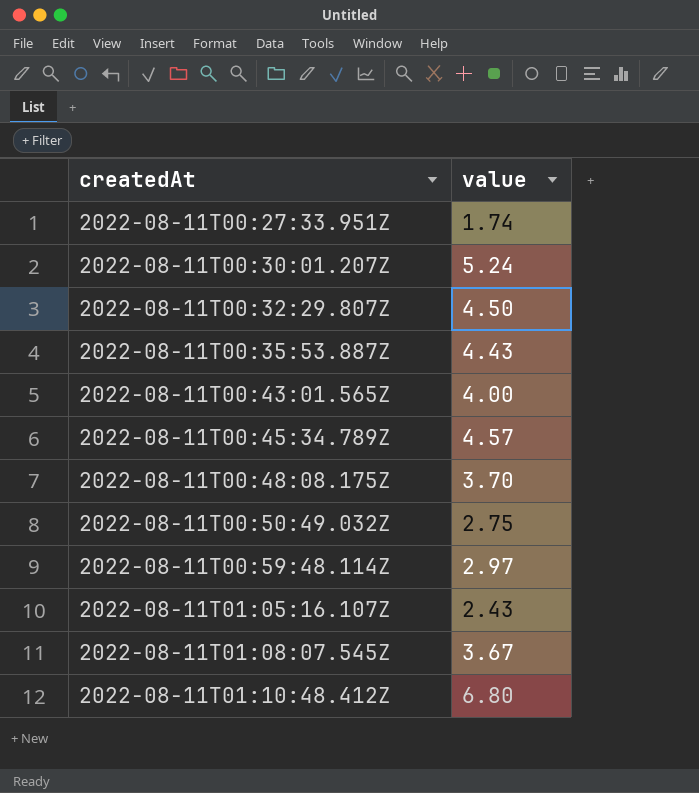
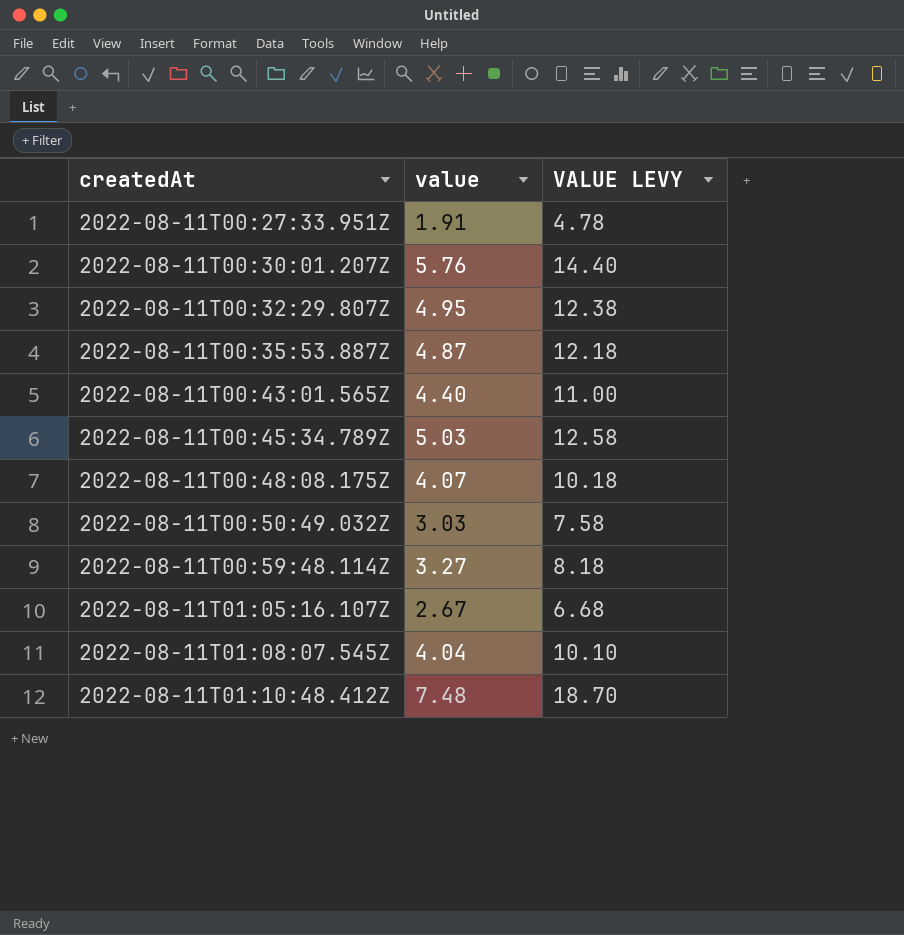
column VALUE LEVY | formula: none -> [value] * 2.5
2022-08-11T00:27:33.951Z | value: 1.74 -> 1.91
2022-08-11T00:30:01.207Z | value: 5.24 -> 5.76
2022-08-11T00:32:29.807Z | value: 4.50 -> 4.95
2022-08-11T00:35:53.887Z | value: 4.43 -> 4.87
2022-08-11T00:43:01.565Z | value: 4.00 -> 4.40
2022-08-11T00:45:34.789Z | value: 4.57 -> 5.03
2022-08-11T00:48:08.175Z | value: 3.70 -> 4.07
2022-08-11T00:50:49.032Z | value: 2.75 -> 3.03
2022-08-11T00:59:48.114Z | value: 2.97 -> 3.27
2022-08-11T01:05:16.107Z | value: 2.43 -> 2.67
2022-08-11T01:08:07.545Z | value: 3.67 -> 4.04
2022-08-11T01:10:48.412Z | value: 6.80 -> 7.48

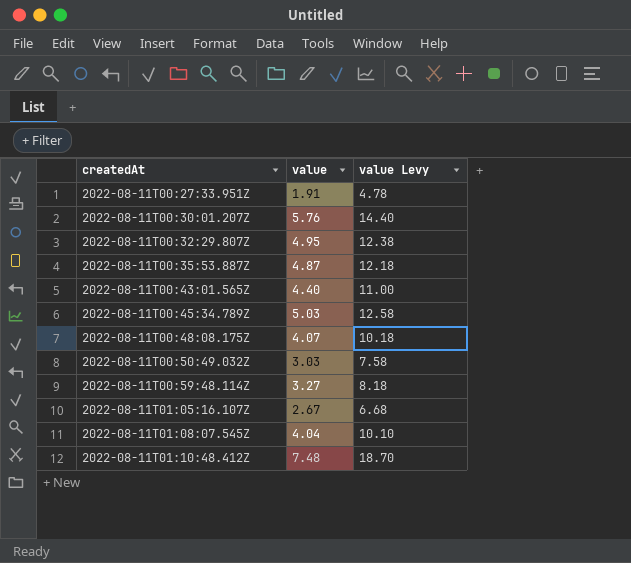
column name: VALUE LEVY -> value Levy

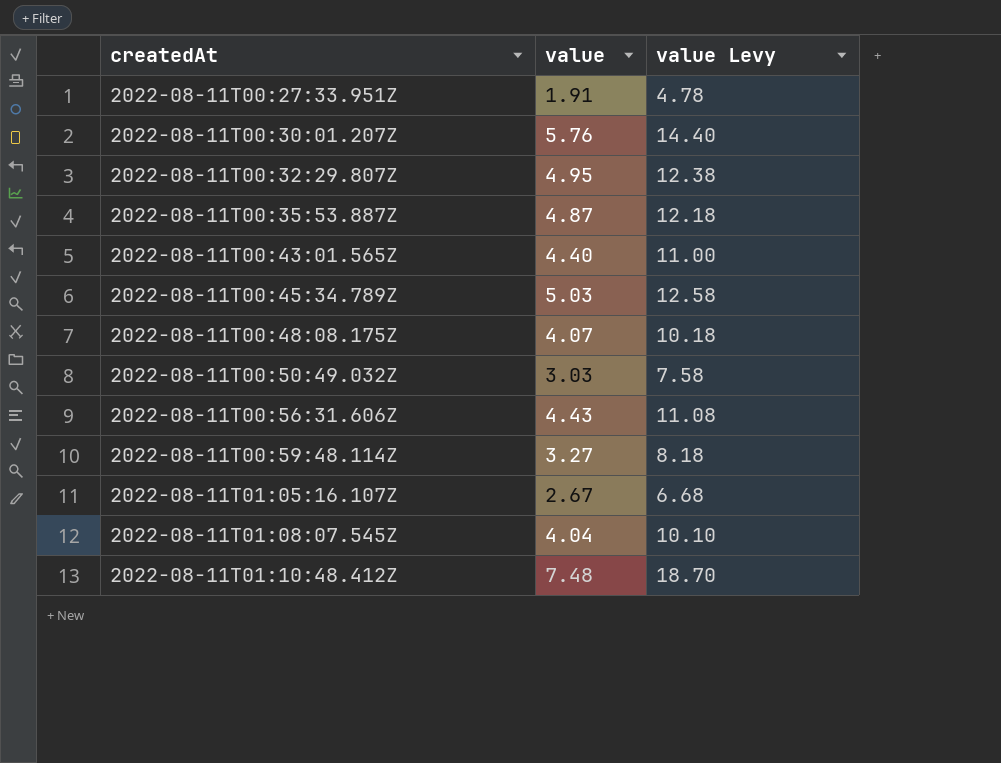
row 2022-08-11T00:56:31.606Z: none -> 4.43 | 11.08

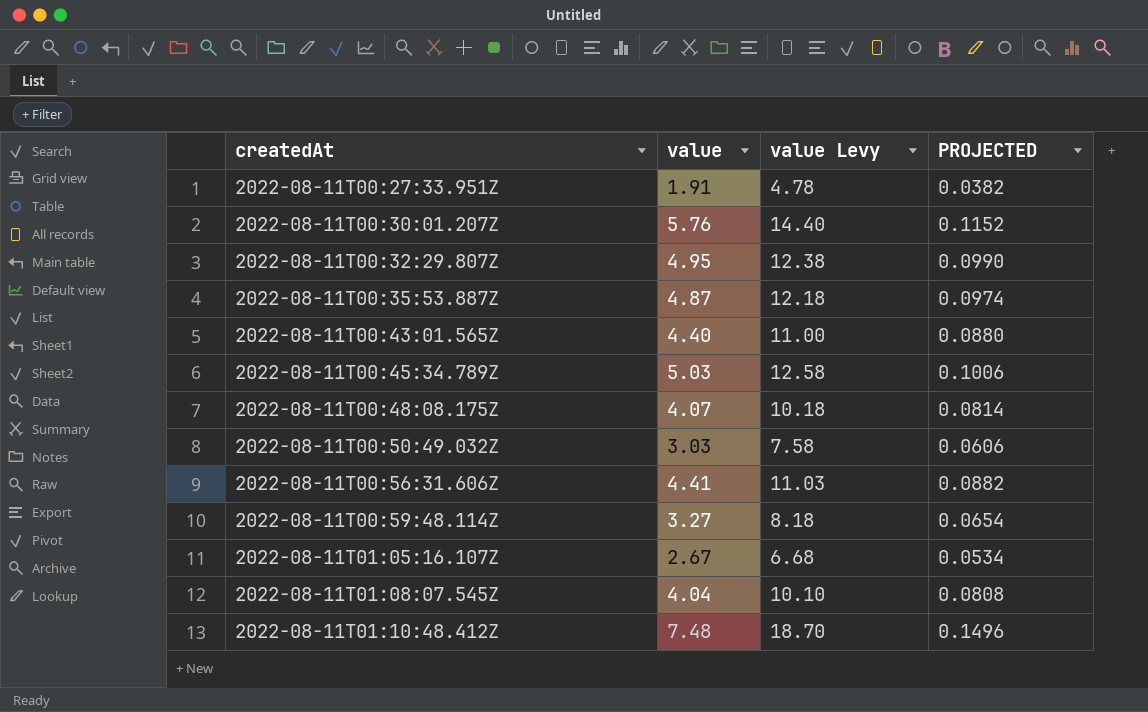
column PROJECTED | formula: none -> [value] * 0.02
2022-08-11T00:56:31.606Z | value: 4.43 -> 4.41
2022-08-11T00:56:31.606Z | value Levy: 11.08 -> 11.03

